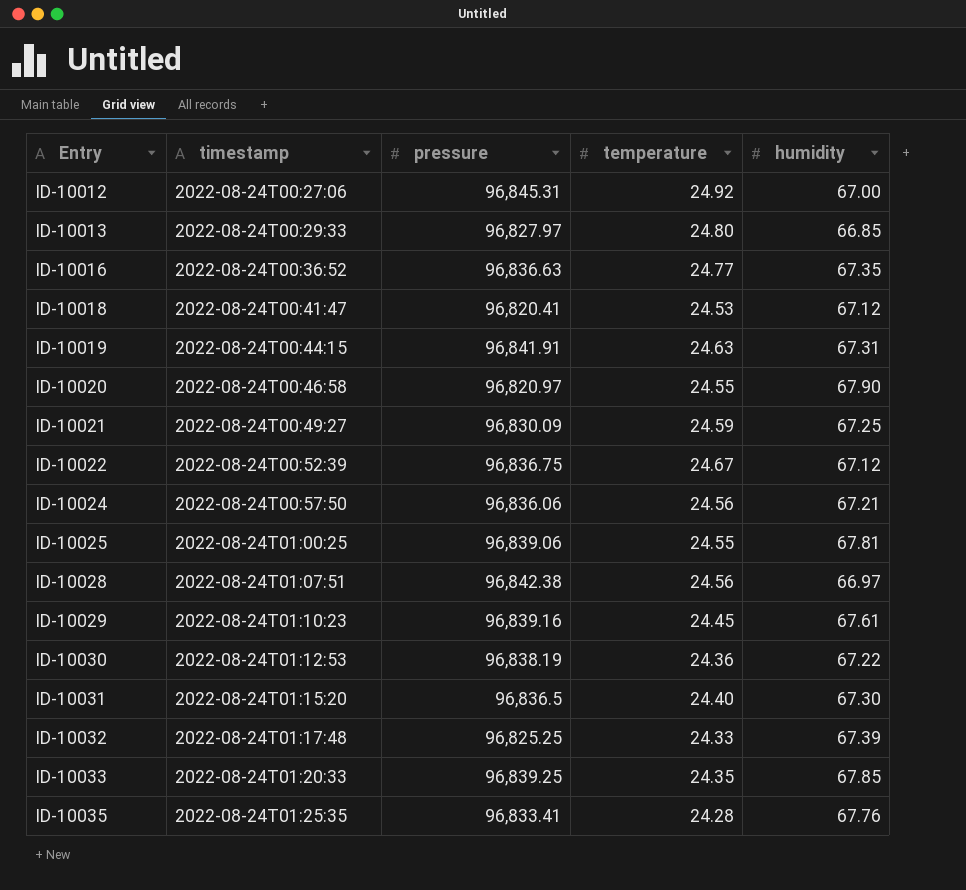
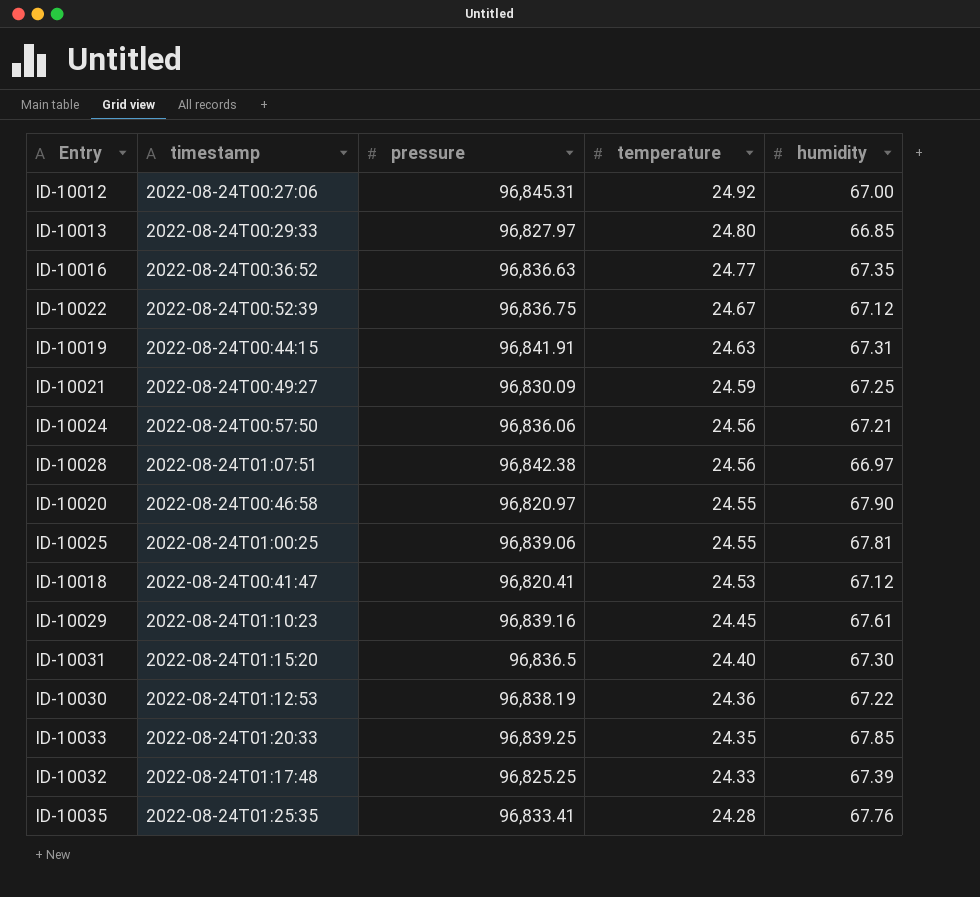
row order: Entry ascending -> temperature descending

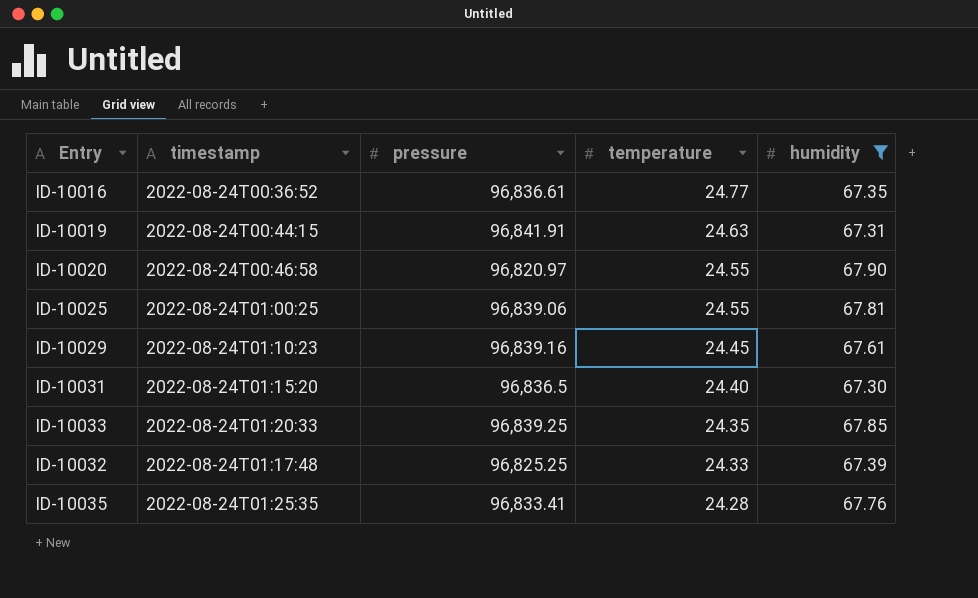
filter: none -> humidity >= 67.30
ID-10016 | pressure: 96,836.63 -> 96,836.61

